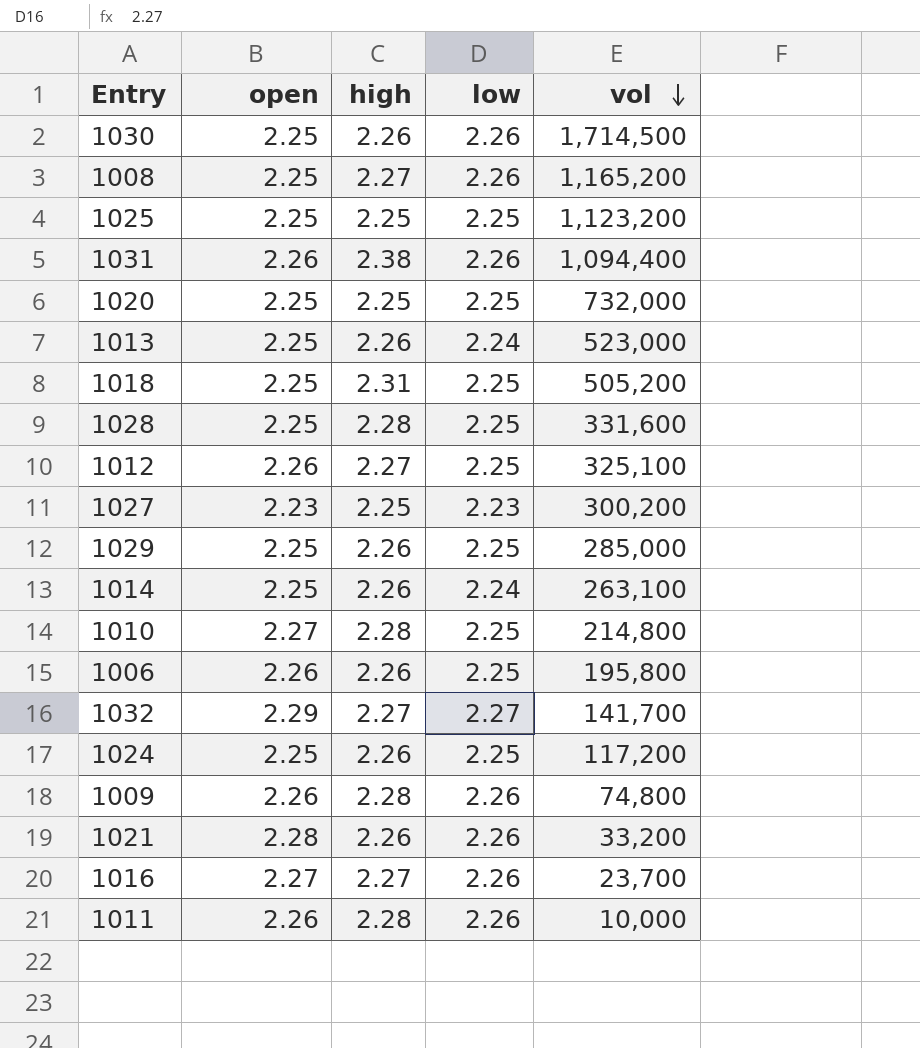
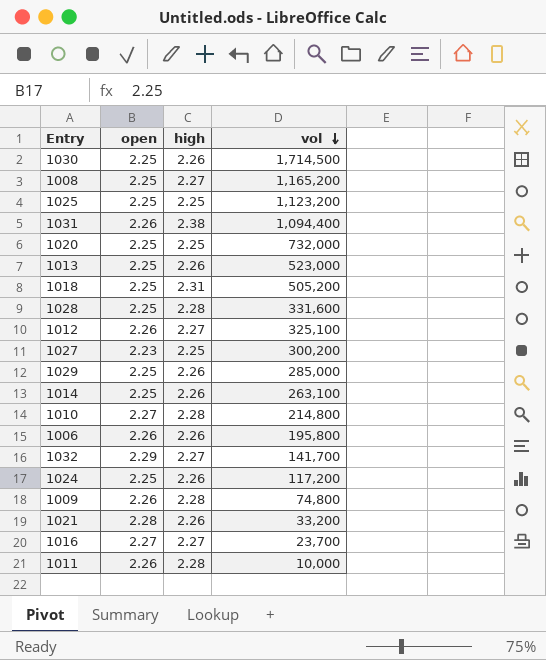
column low | position: 4 -> none

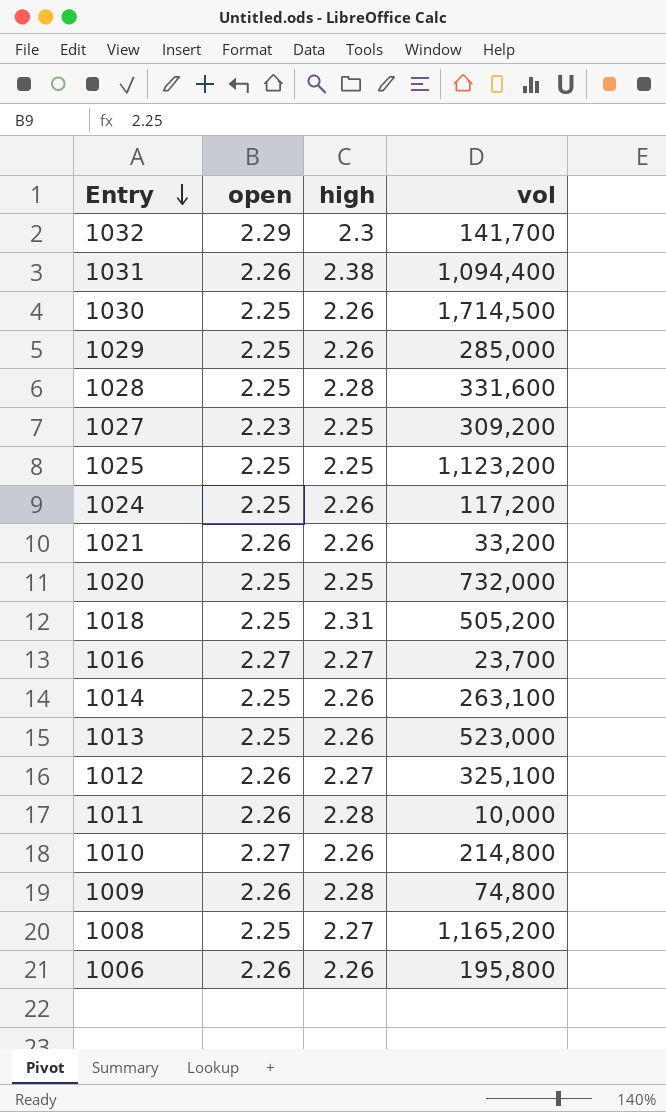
row order: vol descending -> Entry descending
1032 | high: 2.27 -> 2.3
1027 | vol: 300,200 -> 309,200
1021 | open: 2.28 -> 2.26
1010 | high: 2.28 -> 2.26

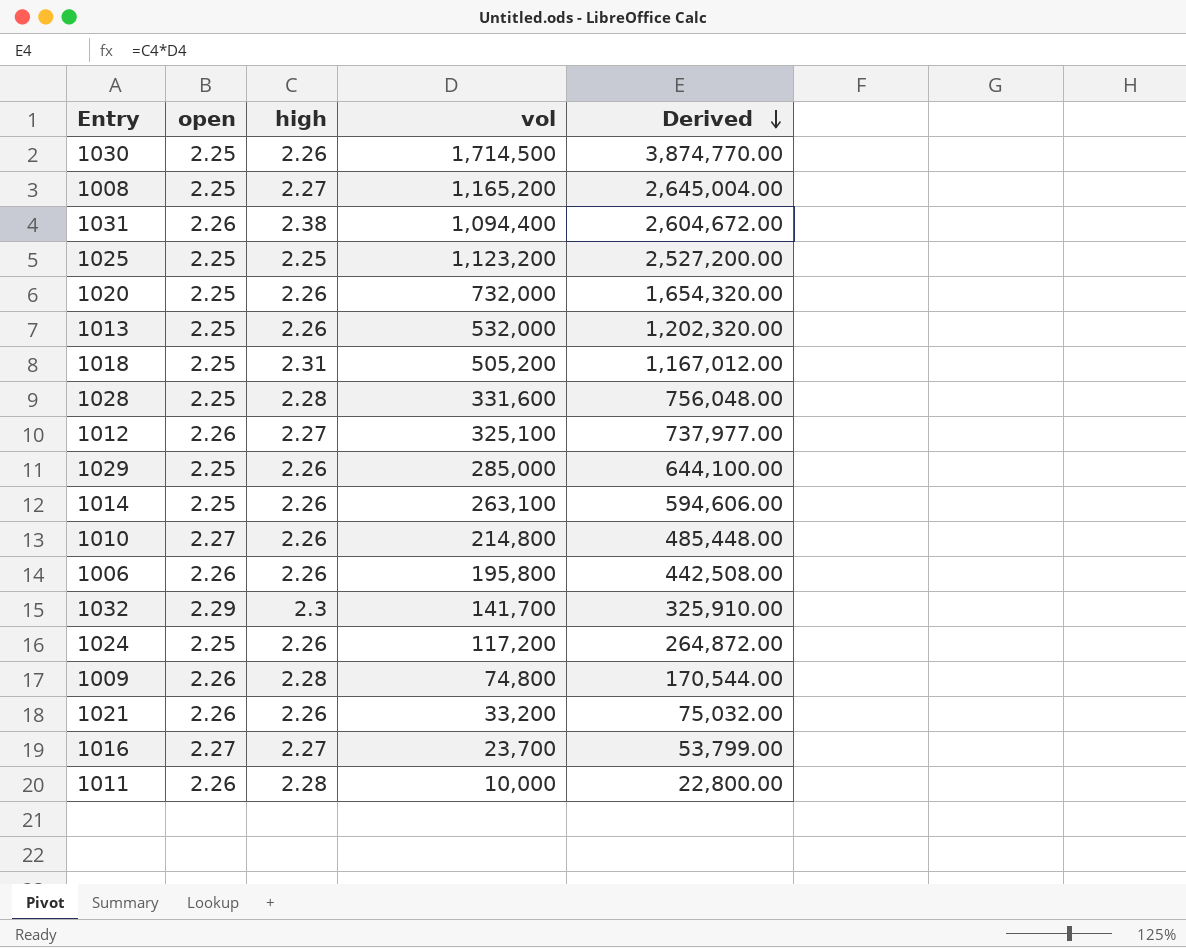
row order: Entry descending -> Derived descending
column Derived | formula: none -> [high] * [vol]
row 1027: 2.23 | 2.25 | 309,200 -> none
1020 | high: 2.25 -> 2.26
1013 | vol: 523,000 -> 532,000

